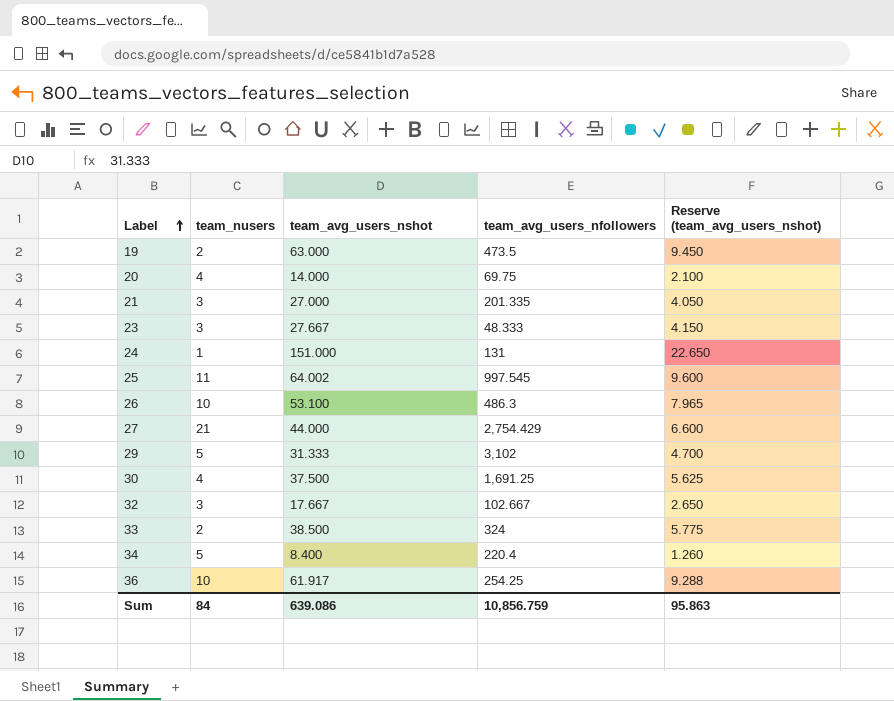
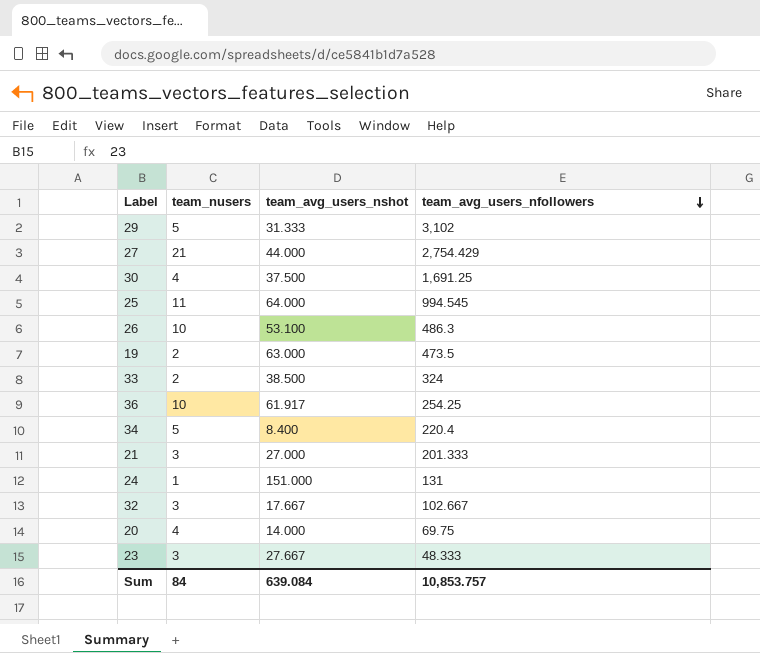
row order: Label ascending -> team_avg_users_nfollowers descending
column Reserve (team_avg_users_nshot) | formula: [team_avg_users_nshot] * 0.15 -> none
25 | team_avg_users_nshot: 64.002 -> 64.000
25 | team_avg_users_nfollowers: 997.545 -> 994.545
21 | team_avg_users_nfollowers: 201.335 -> 201.333
Sum | team_avg_users_nshot: 639.086 -> 639.084
Sum | team_avg_users_nfollowers: 10,856.759 -> 10,853.757

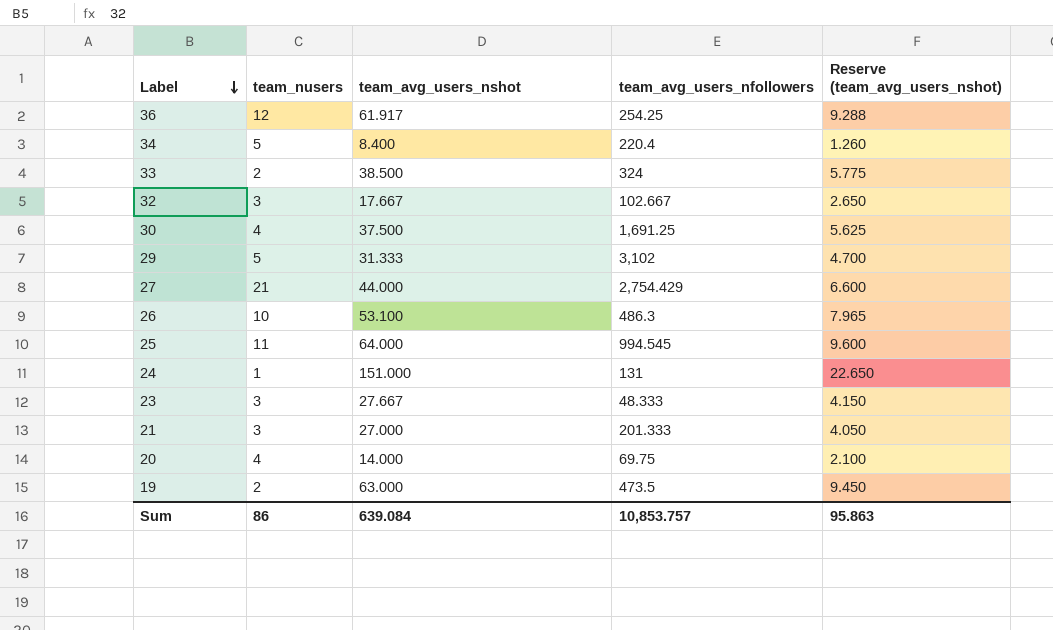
row order: team_avg_users_nfollowers descending -> Label descending
column Reserve (team_avg_users_nshot) | formula: none -> [team_avg_users_nshot] * 0.15
36 | team_nusers: 10 -> 12
Sum | team_nusers: 84 -> 86

